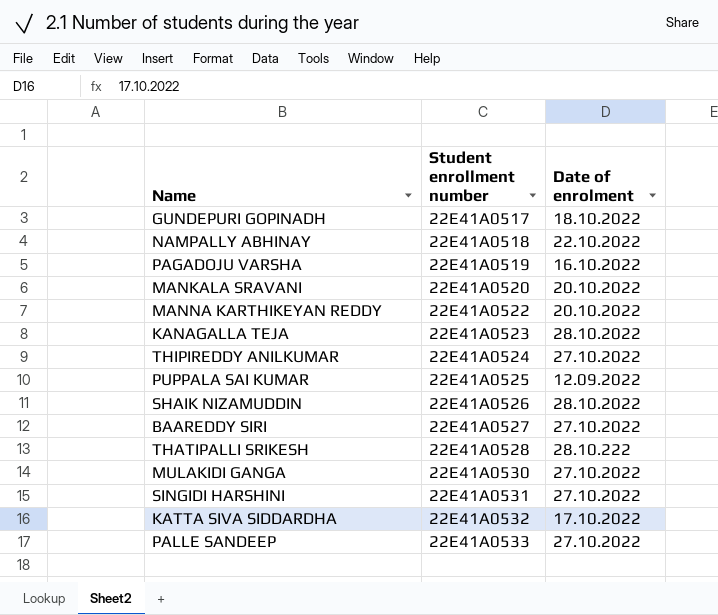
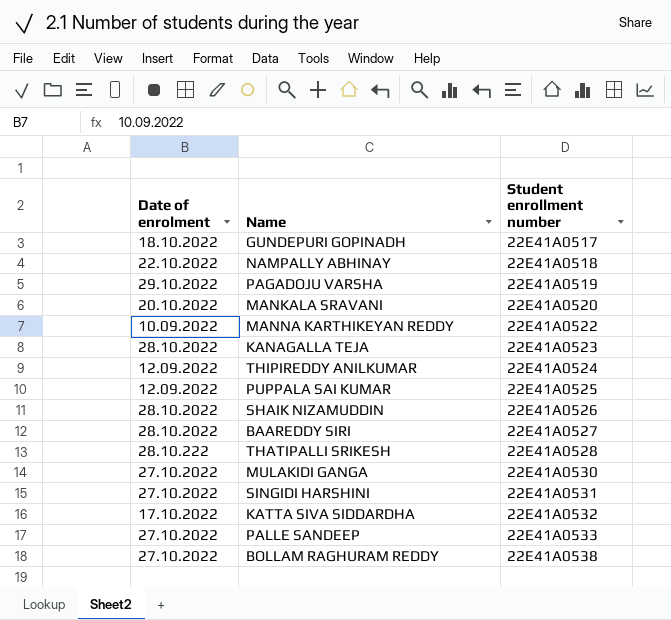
column Date of enrolment | position: 3 -> 1
PAGADOJU VARSHA | Date of enrolment: 16.10.2022 -> 29.10.2022
MANNA KARTHIKEYAN REDDY | Date of enrolment: 20.10.2022 -> 10.09.2022
THIPIREDDY ANILKUMAR | Date of enrolment: 27.10.2022 -> 12.09.2022
BAAREDDY SIRI | Date of enrolment: 27.10.2022 -> 28.10.2022
row BOLLAM RAGHURAM REDDY: none -> 27.10.2022 | 22E41A0538

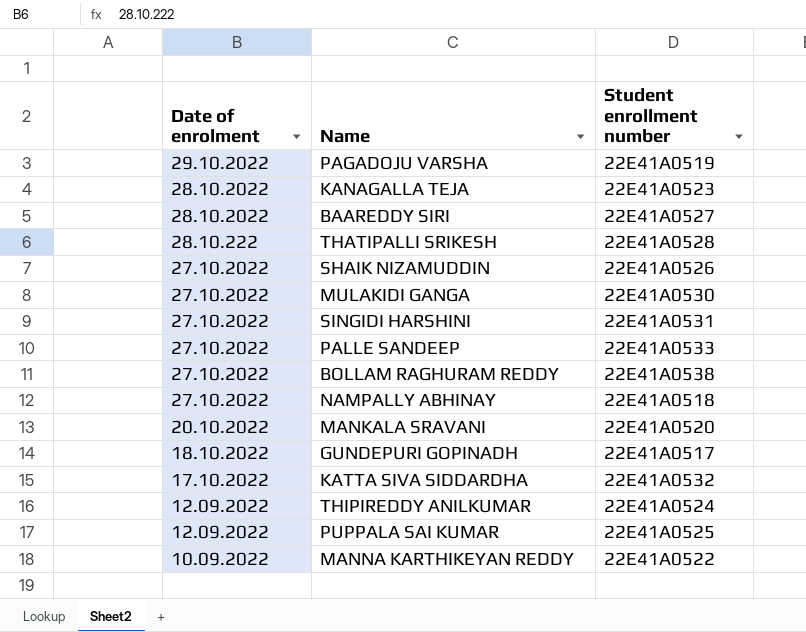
row order: Student enrollment number ascending -> Date of enrolment descending
SHAIK NIZAMUDDIN | Date of enrolment: 28.10.2022 -> 27.10.2022
NAMPALLY ABHINAY | Date of enrolment: 22.10.2022 -> 27.10.2022

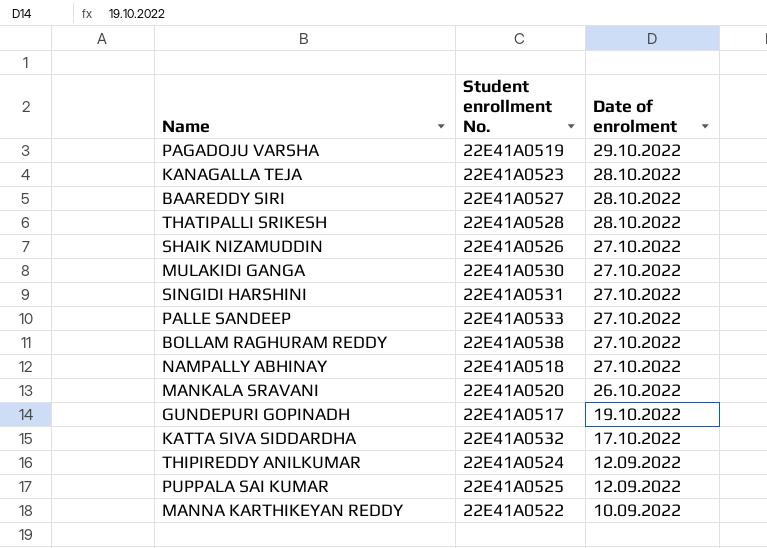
column name: Student enrollment number -> Student enrollment No.
column Date of enrolment | position: 1 -> 3
THATIPALLI SRIKESH | Date of enrolment: 28.10.222 -> 28.10.2022
MANKALA SRAVANI | Date of enrolment: 20.10.2022 -> 26.10.2022
GUNDEPURI GOPINADH | Date of enrolment: 18.10.2022 -> 19.10.2022

